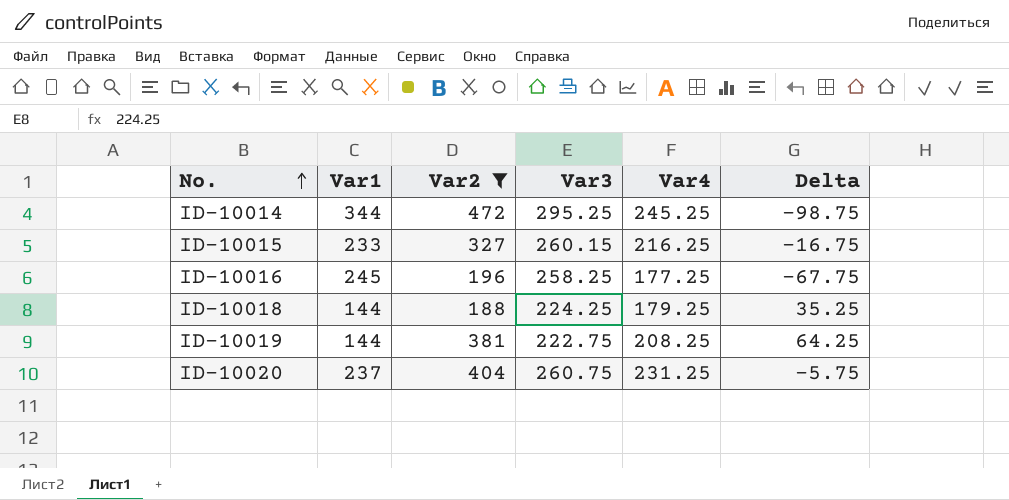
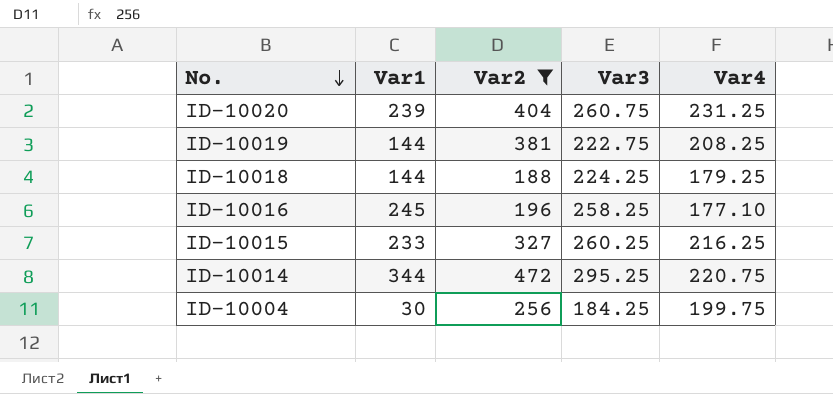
row order: No. ascending -> No. descending
column Delta | formula: [Var4] - [Var1] -> none
ID-10020 | Var1: 237 -> 239
ID-10016 | Var4: 177.25 -> 177.10
ID-10015 | Var3: 260.15 -> 260.25
ID-10014 | Var4: 245.25 -> 220.75
row ID-10004: none -> 30 | 256 | 184.25 | 199.75

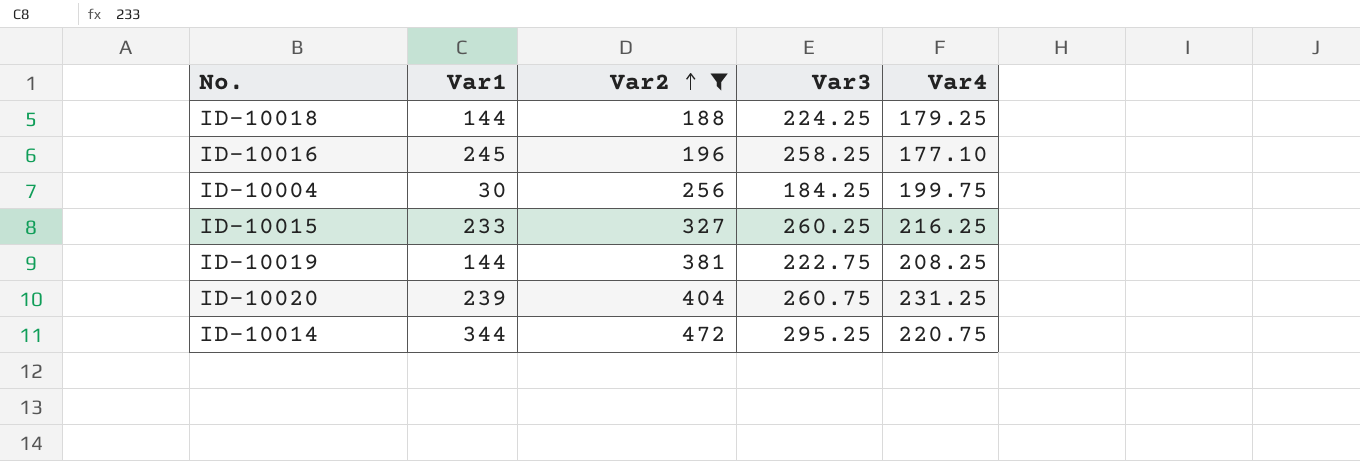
row order: No. descending -> Var2 ascending

